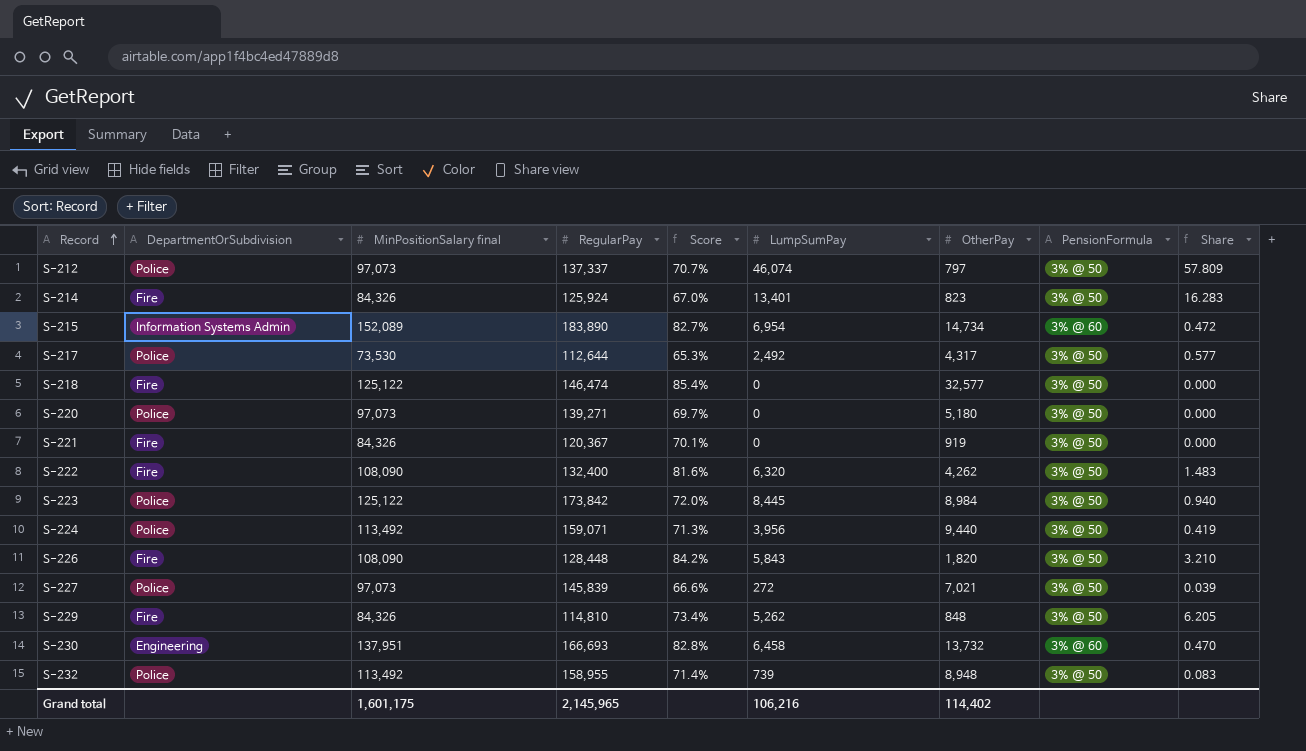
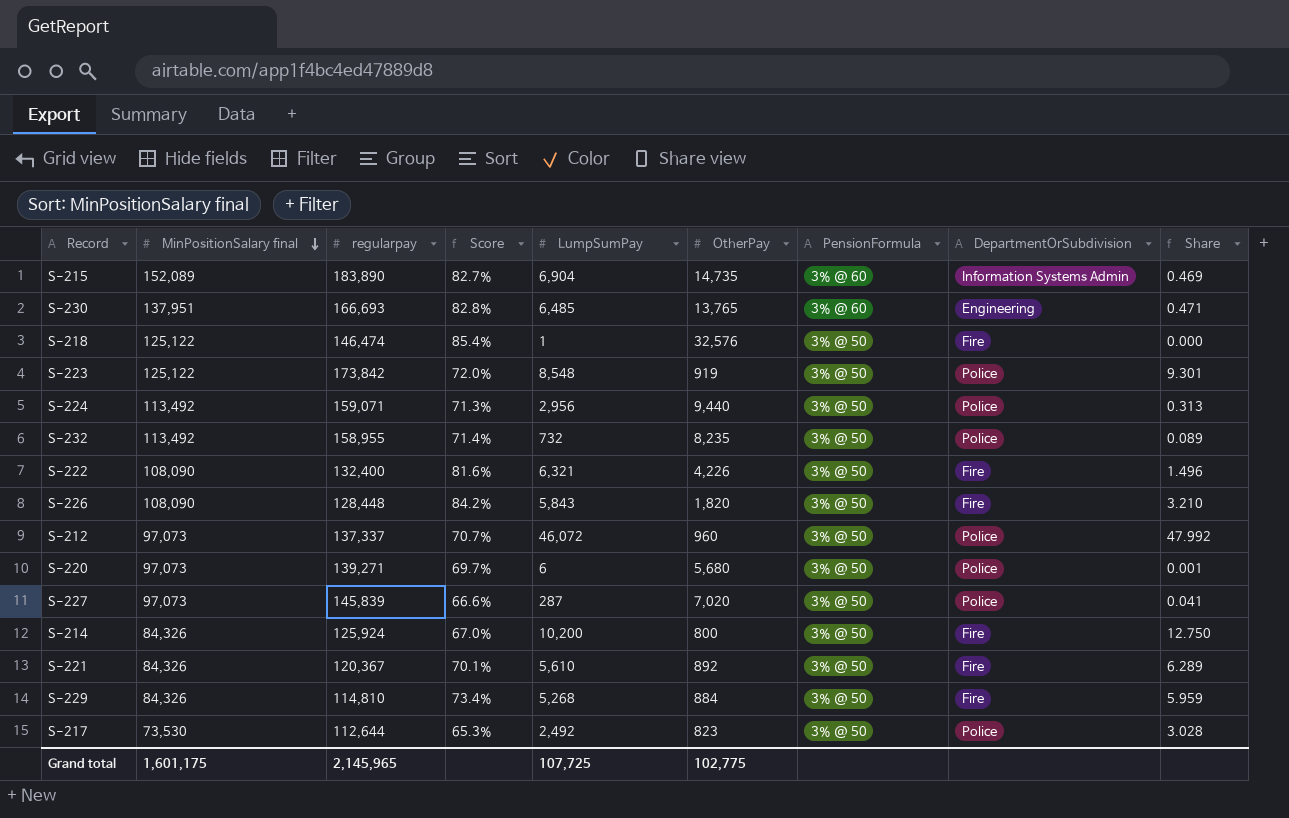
row order: Record ascending -> MinPositionSalary final descending
column name: RegularPay -> regularpay
column DepartmentOrSubdivision | position: 2 -> 8
S-215 | LumpSumPay: 6,954 -> 6,904
S-215 | OtherPay: 14,734 -> 14,735
S-215 | Share: 0.472 -> 0.469
S-230 | LumpSumPay: 6,458 -> 6,485
S-230 | OtherPay: 13,732 -> 13,765
S-230 | Share: 0.470 -> 0.471
S-218 | LumpSumPay: 0 -> 1
S-218 | OtherPay: 32,577 -> 32,576
S-223 | LumpSumPay: 8,445 -> 8,548
S-223 | OtherPay: 8,984 -> 919
S-223 | Share: 0.940 -> 9.301
S-224 | LumpSumPay: 3,956 -> 2,956
S-224 | Share: 0.419 -> 0.313
S-232 | LumpSumPay: 739 -> 732
S-232 | OtherPay: 8,948 -> 8,235
S-232 | Share: 0.083 -> 0.089
S-222 | LumpSumPay: 6,320 -> 6,321
S-222 | OtherPay: 4,262 -> 4,226
S-222 | Share: 1.483 -> 1.496
S-212 | LumpSumPay: 46,074 -> 46,072
S-212 | OtherPay: 797 -> 960
S-212 | Share: 57.809 -> 47.992
S-220 | LumpSumPay: 0 -> 6
S-220 | OtherPay: 5,180 -> 5,680
S-220 | Share: 0.000 -> 0.001
S-227 | LumpSumPay: 272 -> 287
S-227 | OtherPay: 7,021 -> 7,020
S-227 | Share: 0.039 -> 0.041
S-214 | LumpSumPay: 13,401 -> 10,200
S-214 | OtherPay: 823 -> 800
S-214 | Share: 16.283 -> 12.750
S-221 | LumpSumPay: 0 -> 5,610
S-221 | OtherPay: 919 -> 892
S-221 | Share: 0.000 -> 6.289
S-229 | LumpSumPay: 5,262 -> 5,268
S-229 | OtherPay: 848 -> 884
S-229 | Share: 6.205 -> 5.959
S-217 | OtherPay: 4,317 -> 823
S-217 | Share: 0.577 -> 3.028
Grand total | LumpSumPay: 106,216 -> 107,725
Grand total | OtherPay: 114,402 -> 102,775

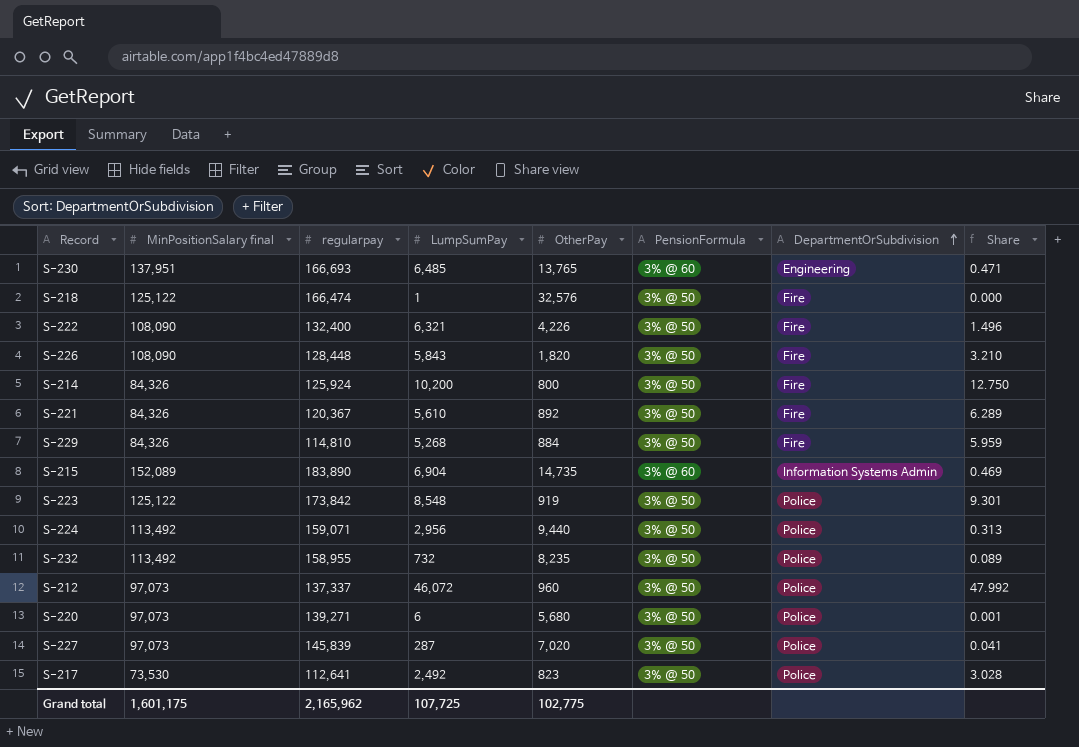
row order: MinPositionSalary final descending -> DepartmentOrSubdivision ascending
column Score | formula: [MinPositionSalary final] / [regularpay] -> none
S-218 | regularpay: 146,474 -> 166,474
S-217 | regularpay: 112,644 -> 112,641
Grand total | regularpay: 2,145,965 -> 2,165,962

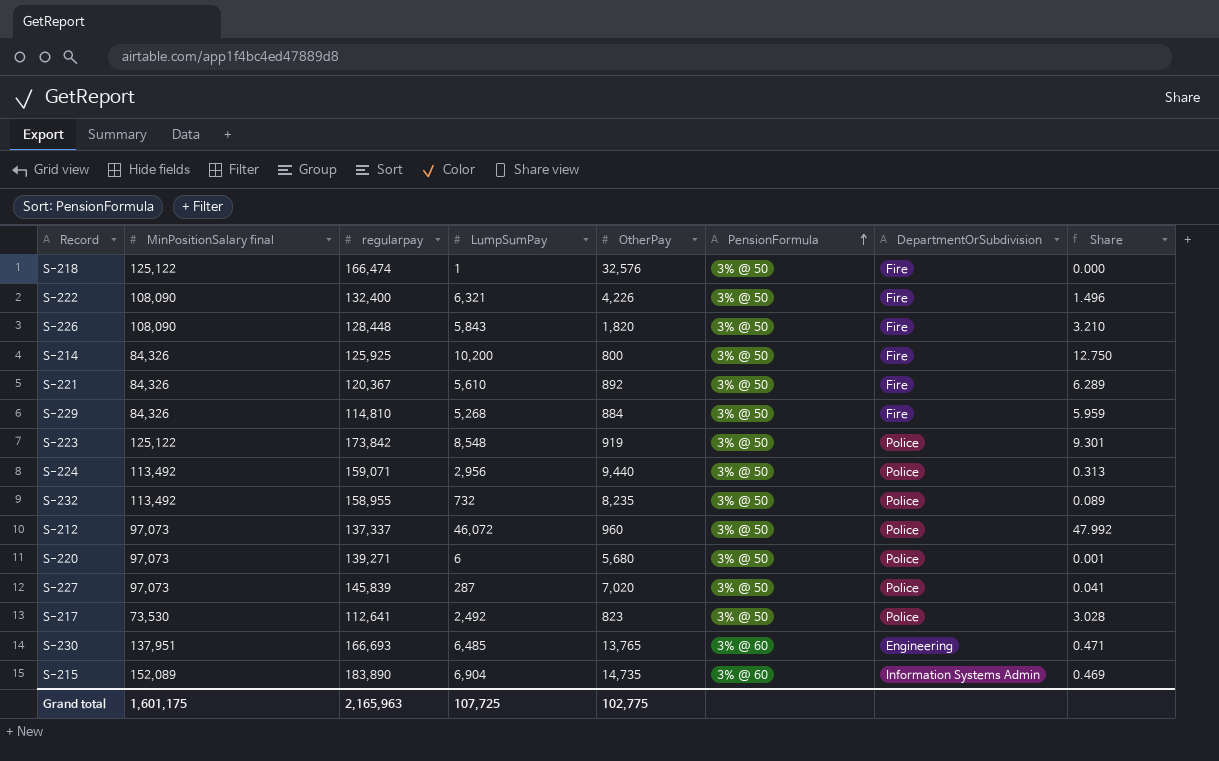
row order: DepartmentOrSubdivision ascending -> PensionFormula ascending
S-214 | regularpay: 125,924 -> 125,925
Grand total | regularpay: 2,165,962 -> 2,165,963

